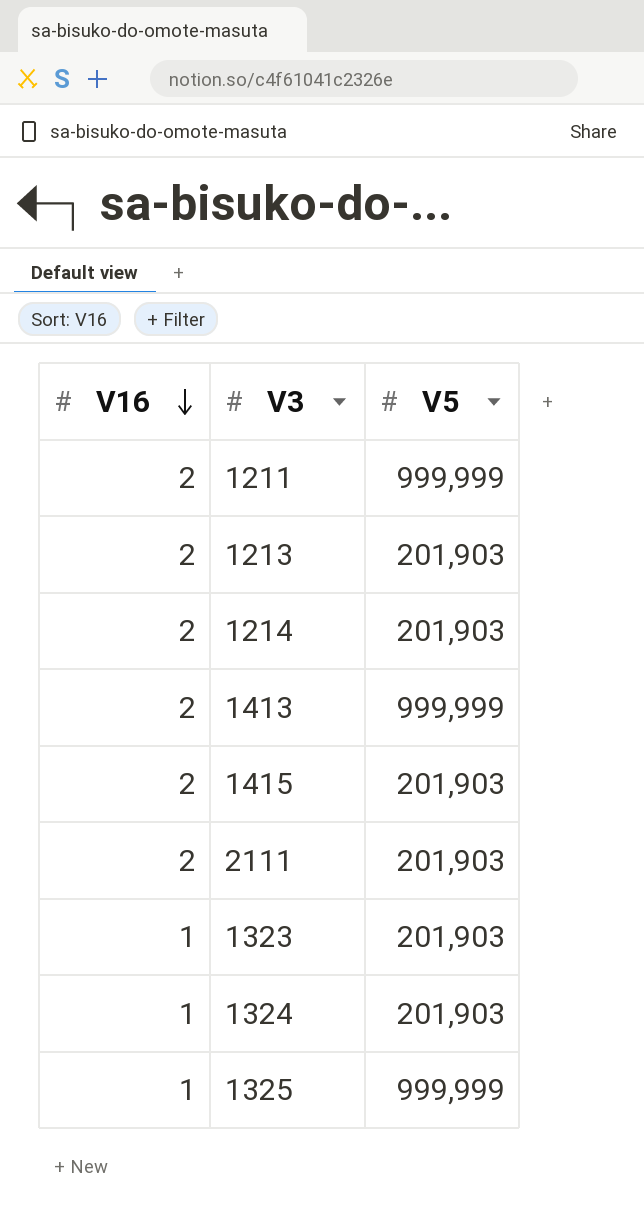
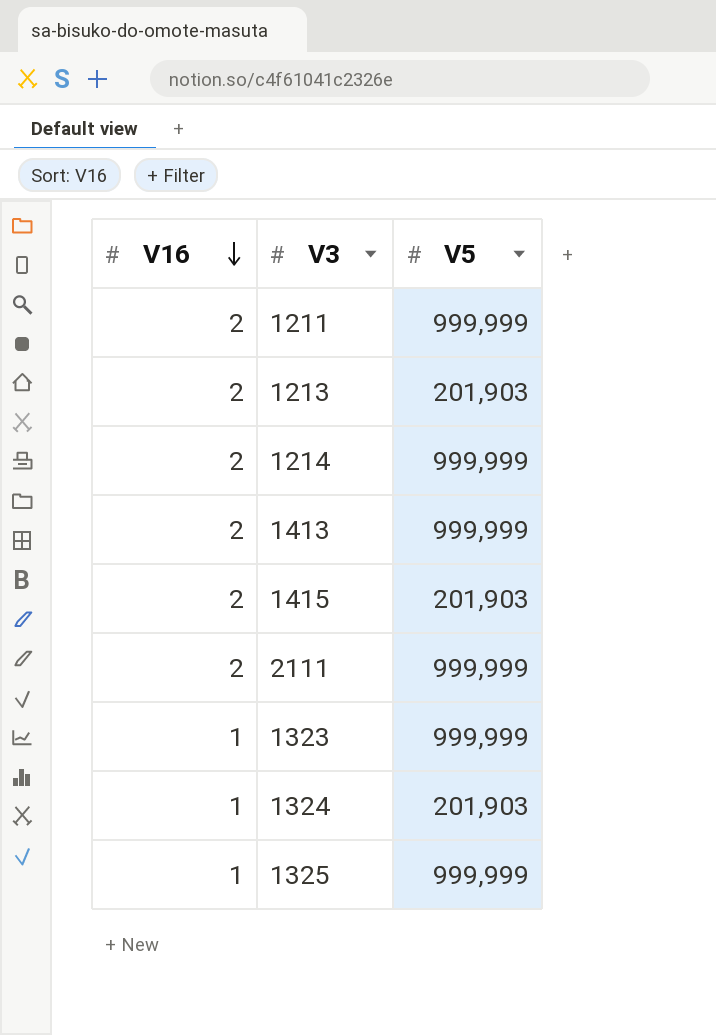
1214 | V5: 201,903 -> 999,999
2111 | V5: 201,903 -> 999,999
1323 | V5: 201,903 -> 999,999

